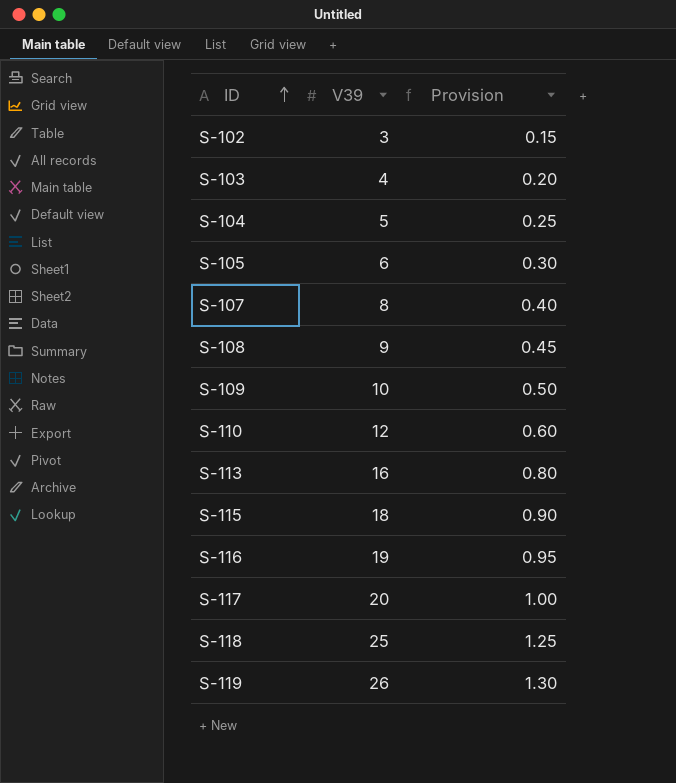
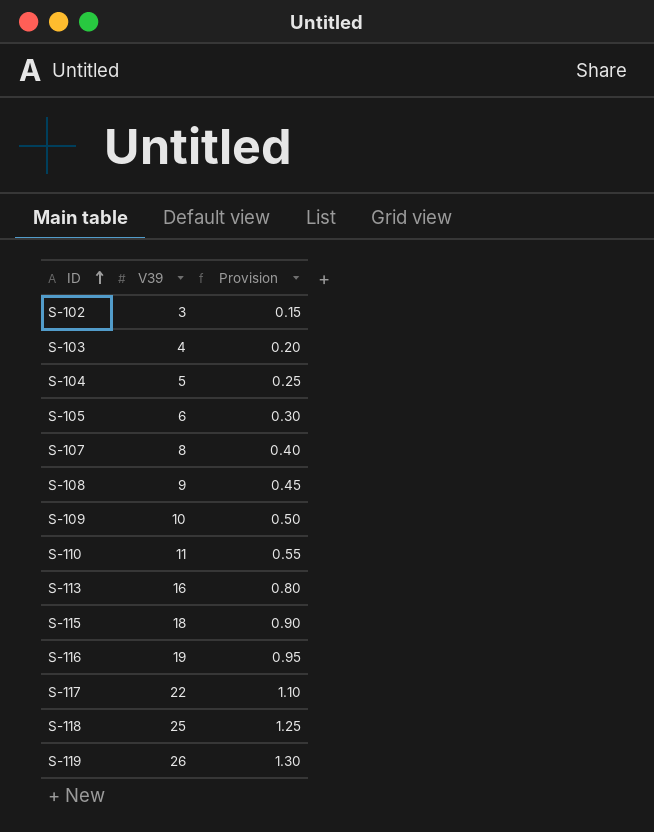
S-110 | V39: 12 -> 11
S-110 | Provision: 0.60 -> 0.55
S-117 | V39: 20 -> 22
S-117 | Provision: 1.00 -> 1.10

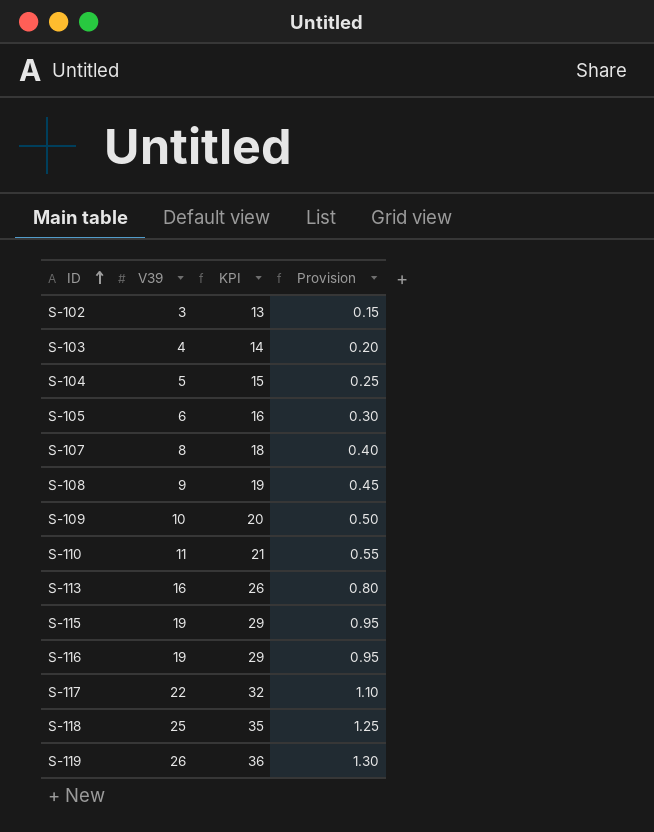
column KPI | formula: none -> [V39] + 10
S-115 | V39: 18 -> 19
S-115 | Provision: 0.90 -> 0.95

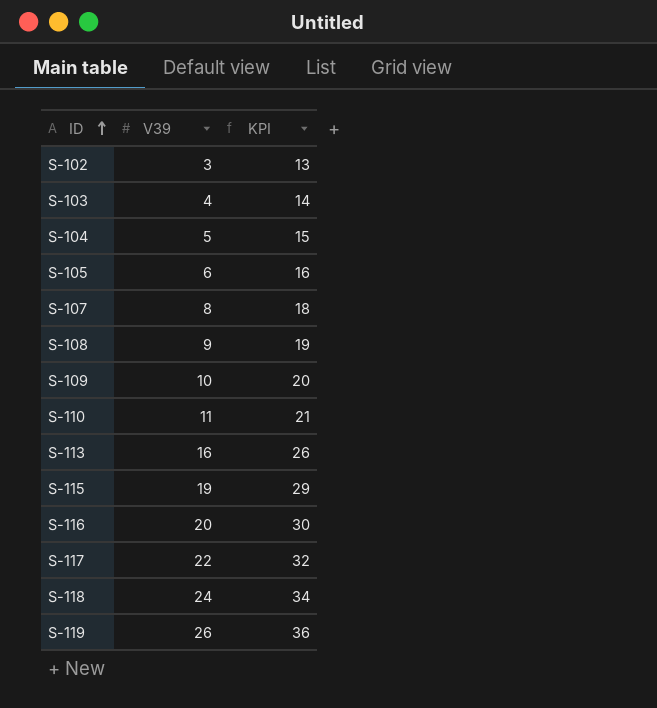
column Provision | formula: [V39] * 0.05 -> none
S-116 | V39: 19 -> 20
S-116 | KPI: 29 -> 30
S-118 | V39: 25 -> 24
S-118 | KPI: 35 -> 34

